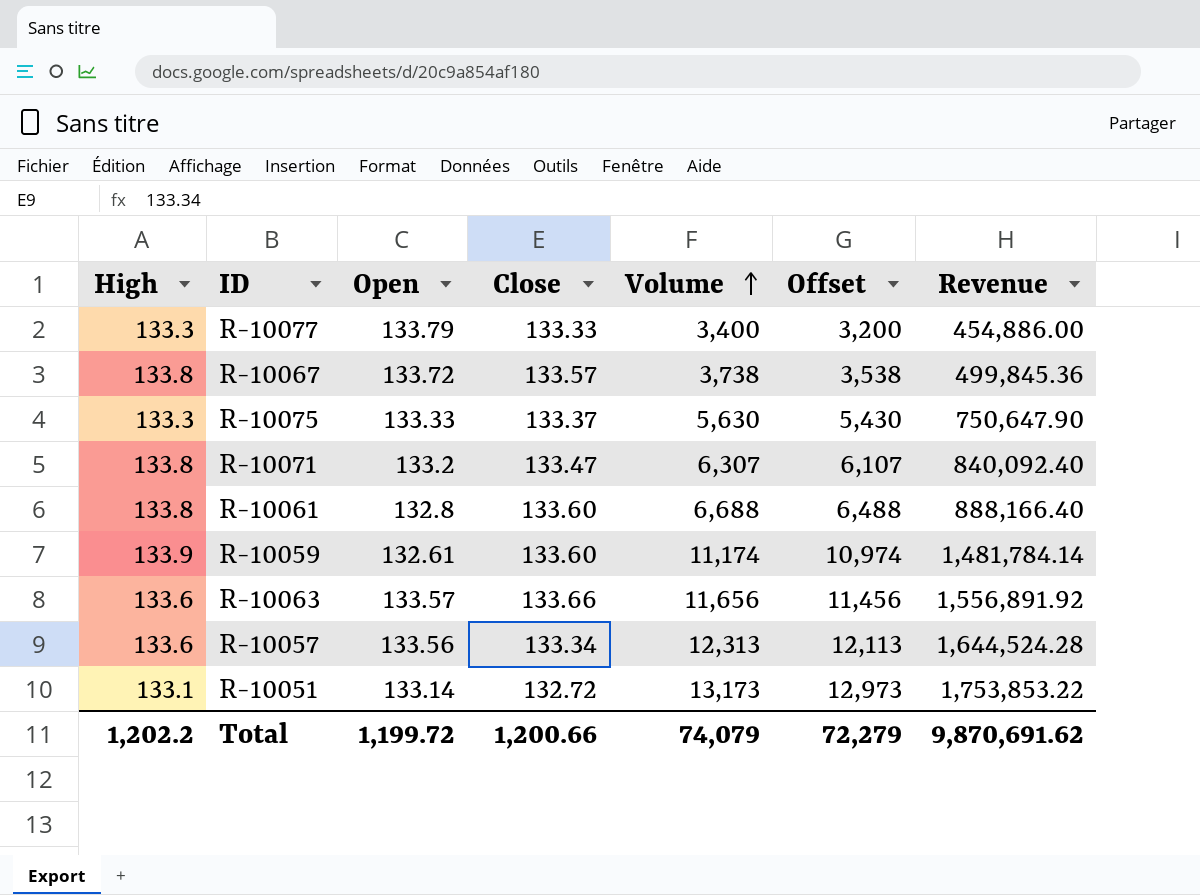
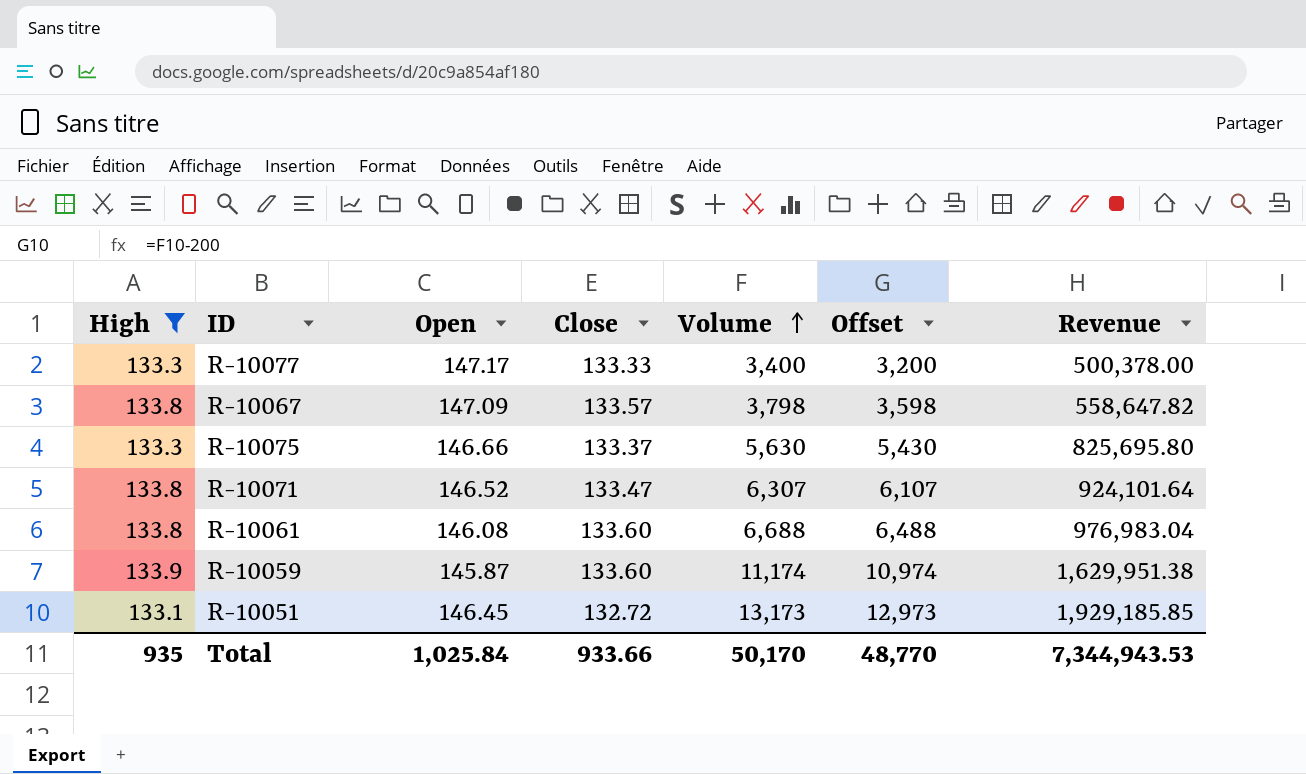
filter: none -> High != 133.6
R-10077 | Open: 133.79 -> 147.17
R-10077 | Revenue: 454,886.00 -> 500,378.00
R-10067 | Open: 133.72 -> 147.09
R-10067 | Volume: 3,738 -> 3,798
R-10067 | Offset: 3,538 -> 3,598
R-10067 | Revenue: 499,845.36 -> 558,647.82
R-10075 | Open: 133.33 -> 146.66
R-10075 | Revenue: 750,647.90 -> 825,695.80
R-10071 | Open: 133.2 -> 146.52
R-10071 | Revenue: 840,092.40 -> 924,101.64
R-10061 | Open: 132.8 -> 146.08
R-10061 | Revenue: 888,166.40 -> 976,983.04
R-10059 | Open: 132.61 -> 145.87
R-10059 | Revenue: 1,481,784.14 -> 1,629,951.38
R-10051 | Open: 133.14 -> 146.45
R-10051 | Revenue: 1,753,853.22 -> 1,929,185.85
Total | High: 1,202.2 -> 935
Total | Open: 1,199.72 -> 1,025.84
Total | Close: 1,200.66 -> 933.66
Total | Volume: 74,079 -> 50,170
Total | Offset: 72,279 -> 48,770
Total | Revenue: 9,870,691.62 -> 7,344,943.53

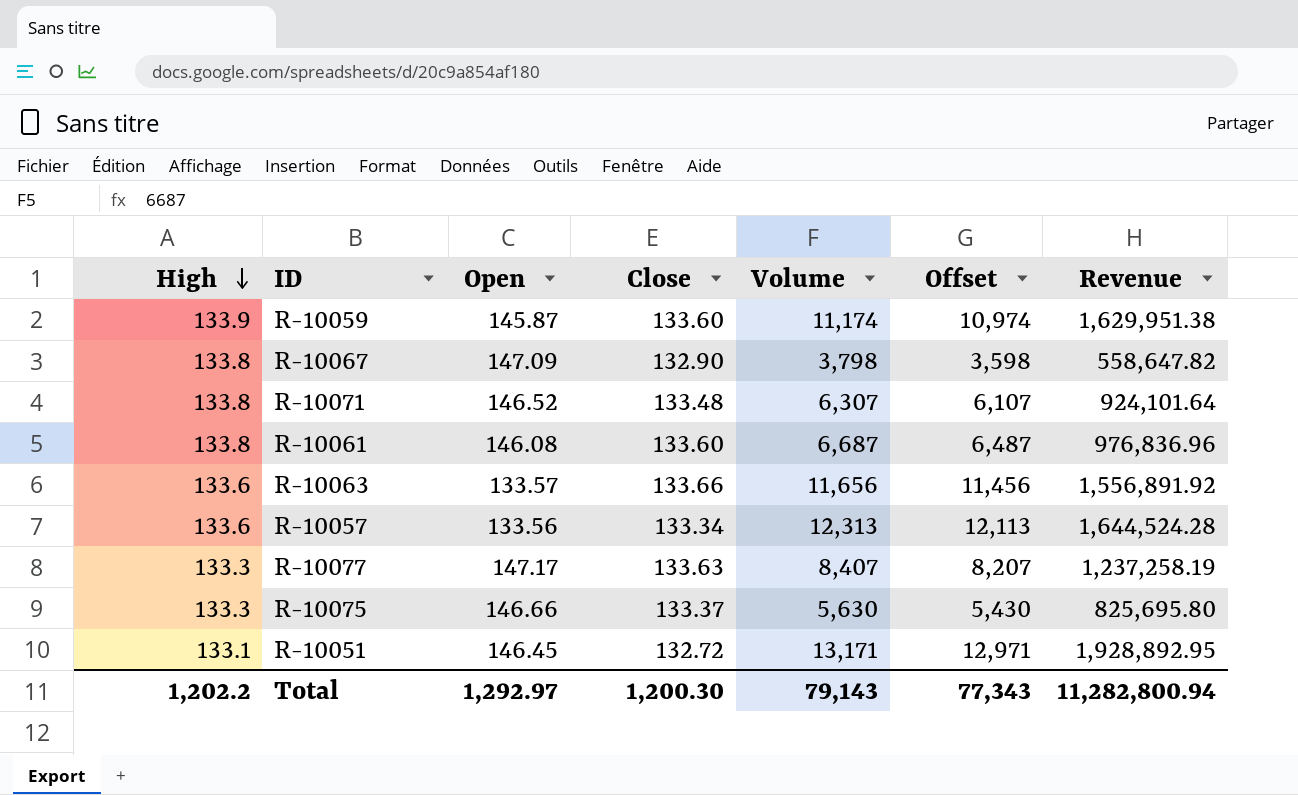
filter: High != 133.6 -> none
row order: Volume ascending -> High descending
R-10067 | Close: 133.57 -> 132.90
R-10071 | Close: 133.47 -> 133.48
R-10061 | Volume: 6,688 -> 6,687
R-10061 | Offset: 6,488 -> 6,487
R-10061 | Revenue: 976,983.04 -> 976,836.96
R-10077 | Close: 133.33 -> 133.63
R-10077 | Volume: 3,400 -> 8,407
R-10077 | Offset: 3,200 -> 8,207
R-10077 | Revenue: 500,378.00 -> 1,237,258.19
R-10051 | Volume: 13,173 -> 13,171
R-10051 | Offset: 12,973 -> 12,971
R-10051 | Revenue: 1,929,185.85 -> 1,928,892.95
Total | High: 935 -> 1,202.2
Total | Open: 1,025.84 -> 1,292.97
Total | Close: 933.66 -> 1,200.30
Total | Volume: 50,170 -> 79,143
Total | Offset: 48,770 -> 77,343
Total | Revenue: 7,344,943.53 -> 11,282,800.94

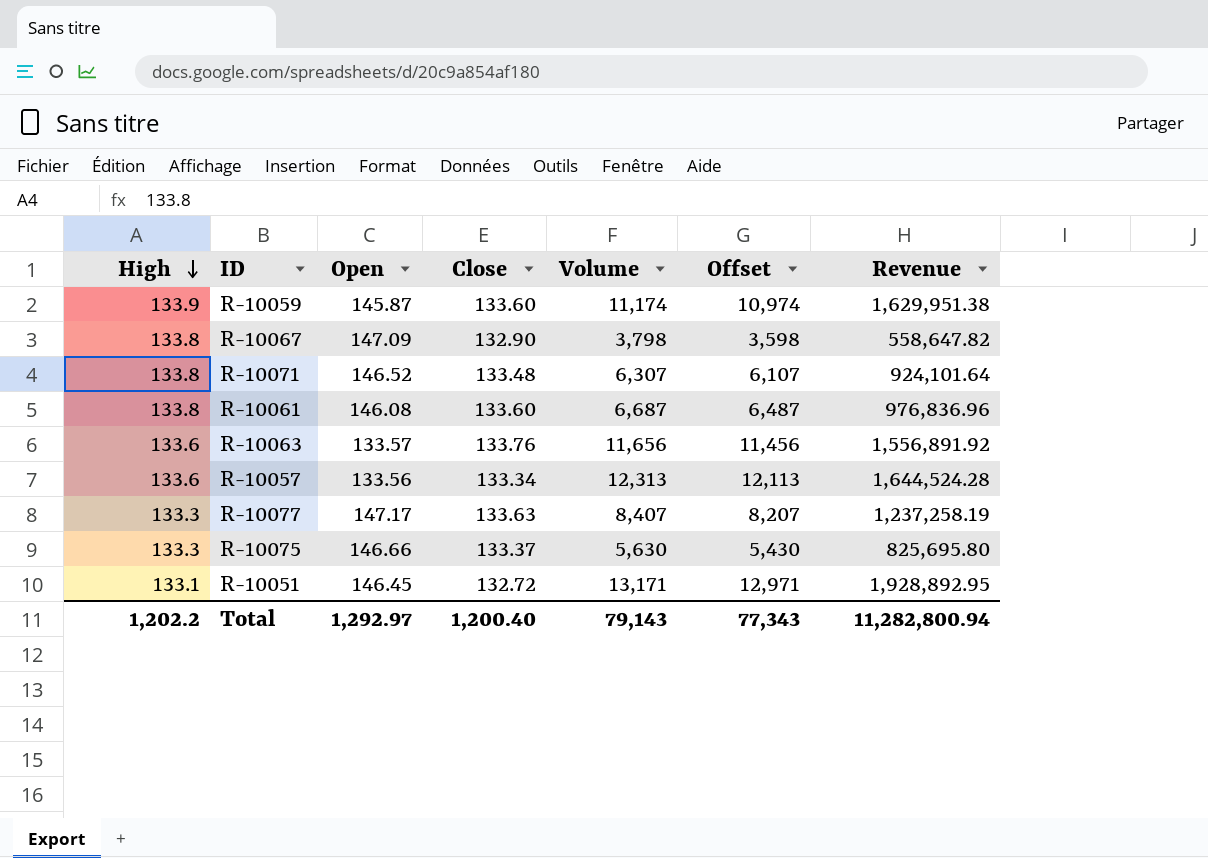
R-10063 | Close: 133.66 -> 133.76
Total | Close: 1,200.30 -> 1,200.40

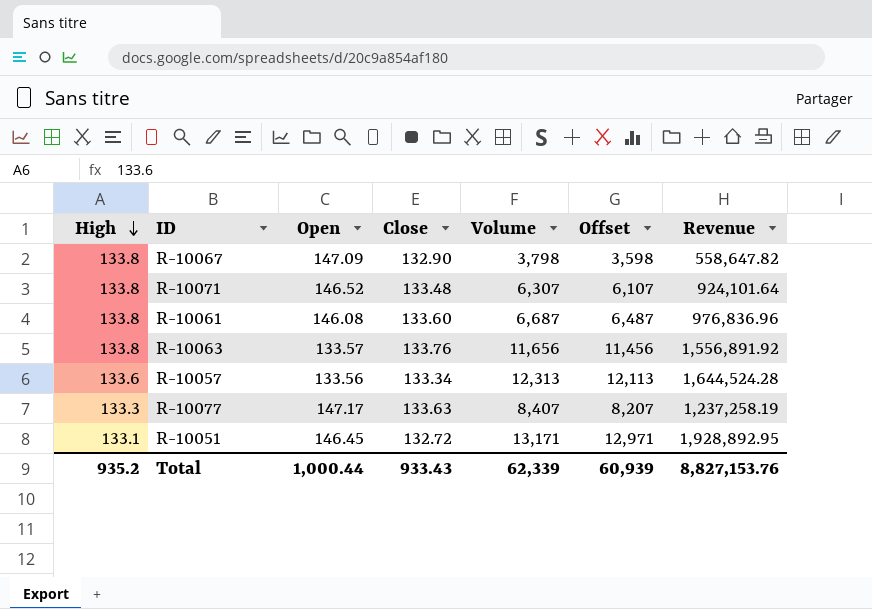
row R-10059: 133.9 | 145.87 | 133.60 | 11,174 | 10,974 | 1,629,951.38 -> none
row R-10075: 133.3 | 146.66 | 133.37 | 5,630 | 5,430 | 825,695.80 -> none
R-10063 | High: 133.6 -> 133.8
Total | High: 1,202.2 -> 935.2
Total | Open: 1,292.97 -> 1,000.44
Total | Close: 1,200.40 -> 933.43
Total | Volume: 79,143 -> 62,339
Total | Offset: 77,343 -> 60,939
Total | Revenue: 11,282,800.94 -> 8,827,153.76

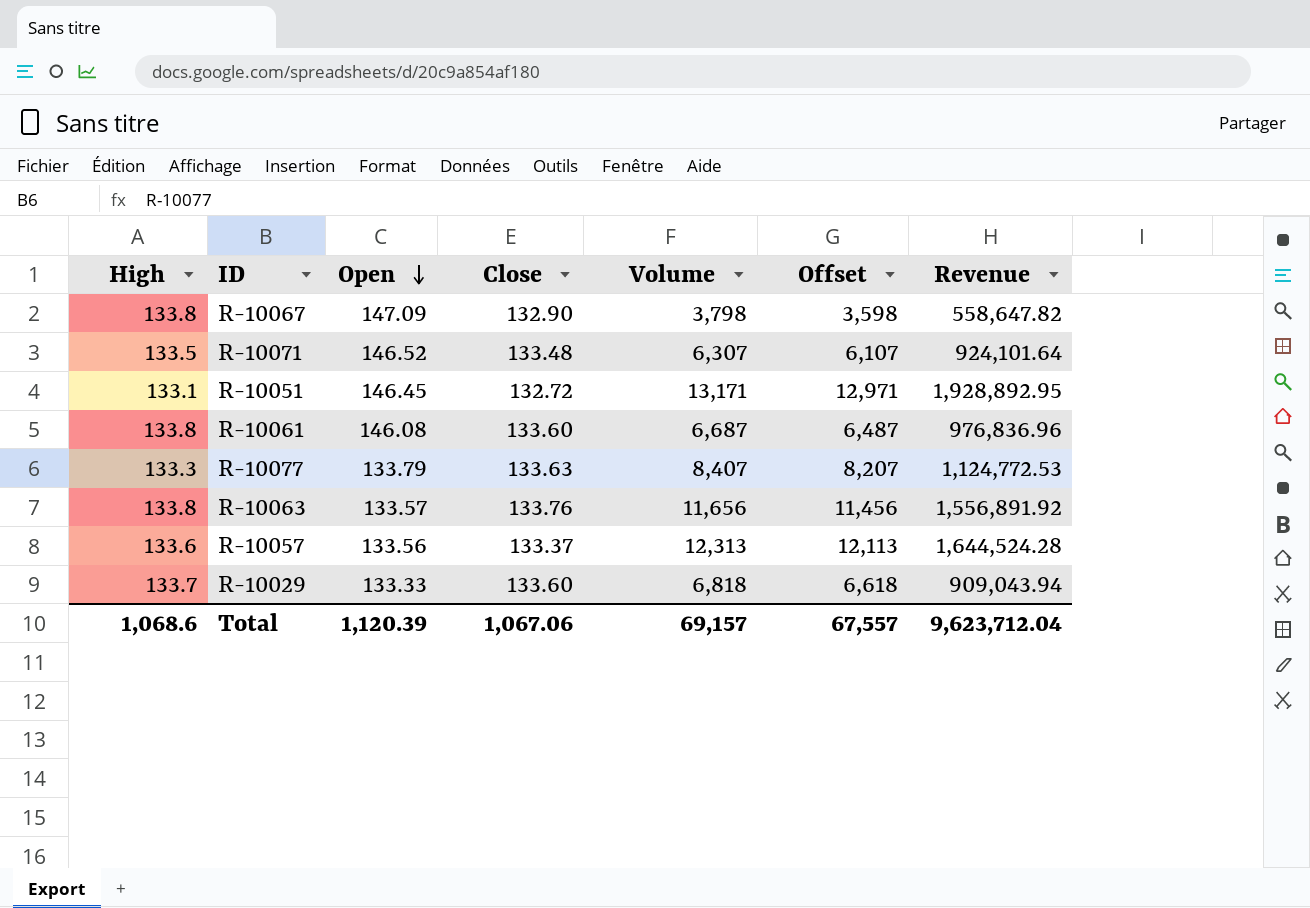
row order: High descending -> Open descending
R-10071 | High: 133.8 -> 133.5
R-10077 | Open: 147.17 -> 133.79
R-10077 | Revenue: 1,237,258.19 -> 1,124,772.53
R-10057 | Close: 133.34 -> 133.37
row R-10029: none -> 133.7 | 133.33 | 133.60 | 6,818 | 6,618 | 909,043.94
Total | High: 935.2 -> 1,068.6
Total | Open: 1,000.44 -> 1,120.39
Total | Close: 933.43 -> 1,067.06
Total | Volume: 62,339 -> 69,157
Total | Offset: 60,939 -> 67,557
Total | Revenue: 8,827,153.76 -> 9,623,712.04

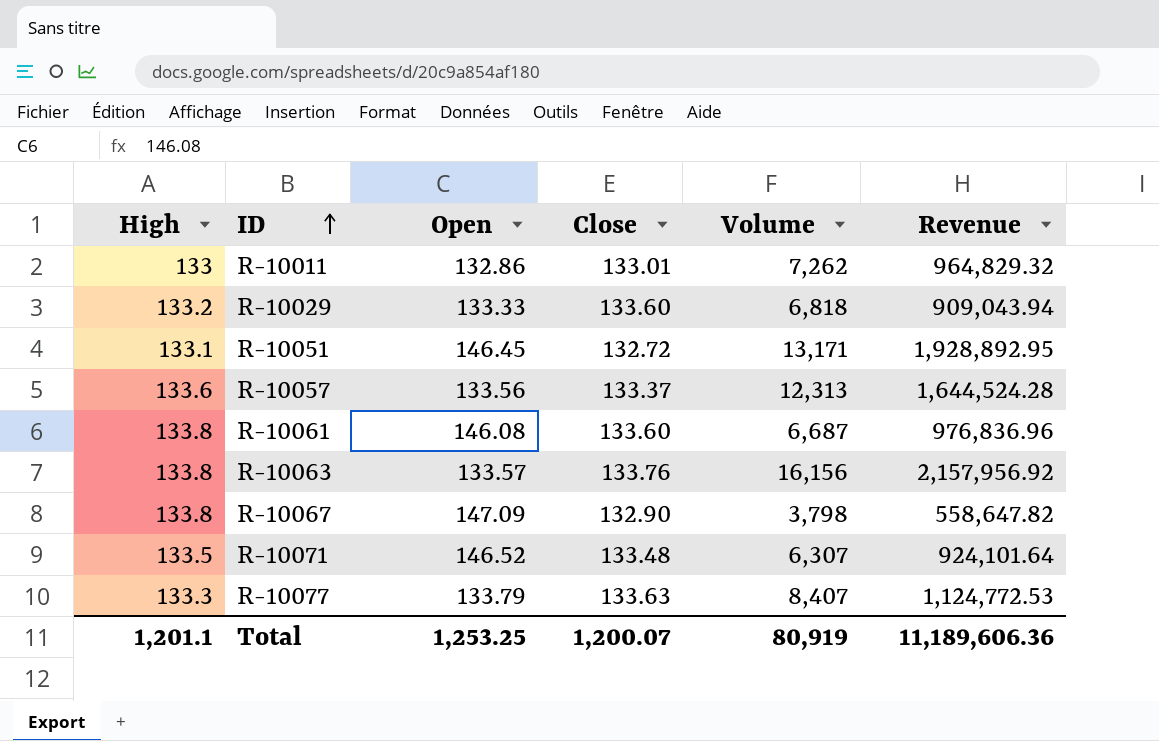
row order: Open descending -> ID ascending
column Offset | formula: [Volume] - 200 -> none
row R-10011: none -> 133 | 132.86 | 133.01 | 7,262 | 964,829.32
R-10029 | High: 133.7 -> 133.2
R-10063 | Volume: 11,656 -> 16,156
R-10063 | Revenue: 1,556,891.92 -> 2,157,956.92
Total | High: 1,068.6 -> 1,201.1
Total | Open: 1,120.39 -> 1,253.25
Total | Close: 1,067.06 -> 1,200.07
Total | Volume: 69,157 -> 80,919
Total | Revenue: 9,623,712.04 -> 11,189,606.36

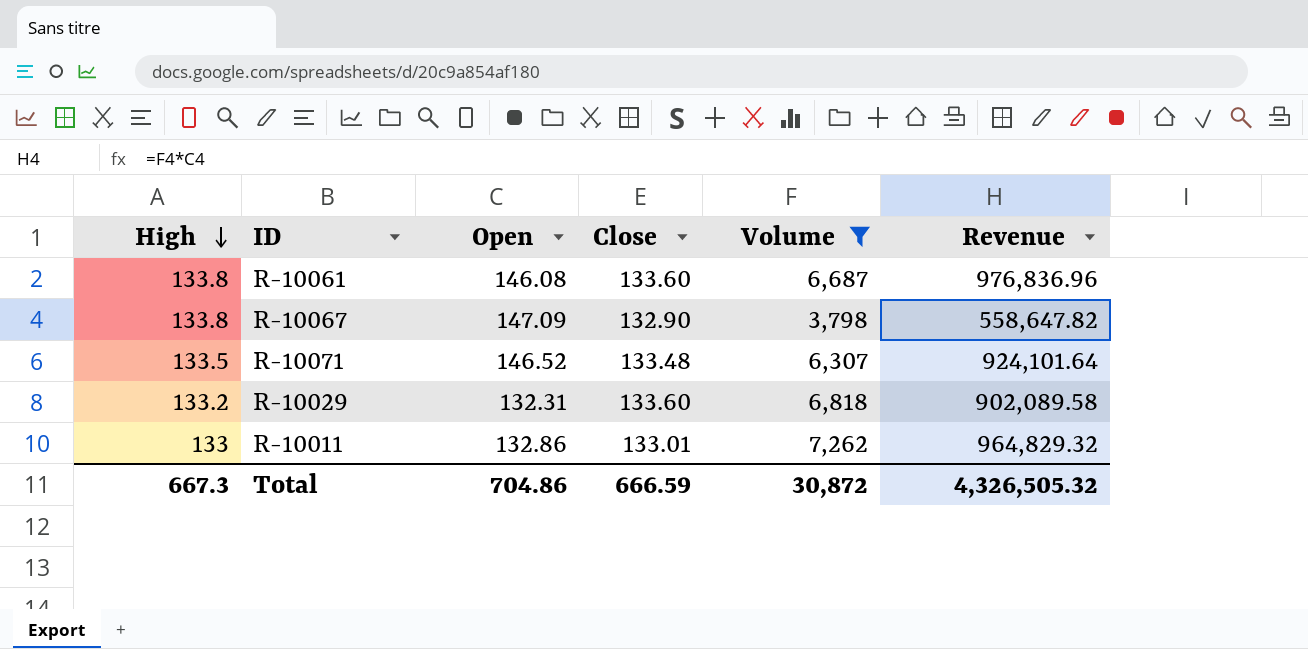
filter: none -> Volume <= 7,262
row order: ID ascending -> High descending
R-10029 | Open: 133.33 -> 132.31
R-10029 | Revenue: 909,043.94 -> 902,089.58
Total | High: 1,201.1 -> 667.3
Total | Open: 1,253.25 -> 704.86
Total | Close: 1,200.07 -> 666.59
Total | Volume: 80,919 -> 30,872
Total | Revenue: 11,189,606.36 -> 4,326,505.32

